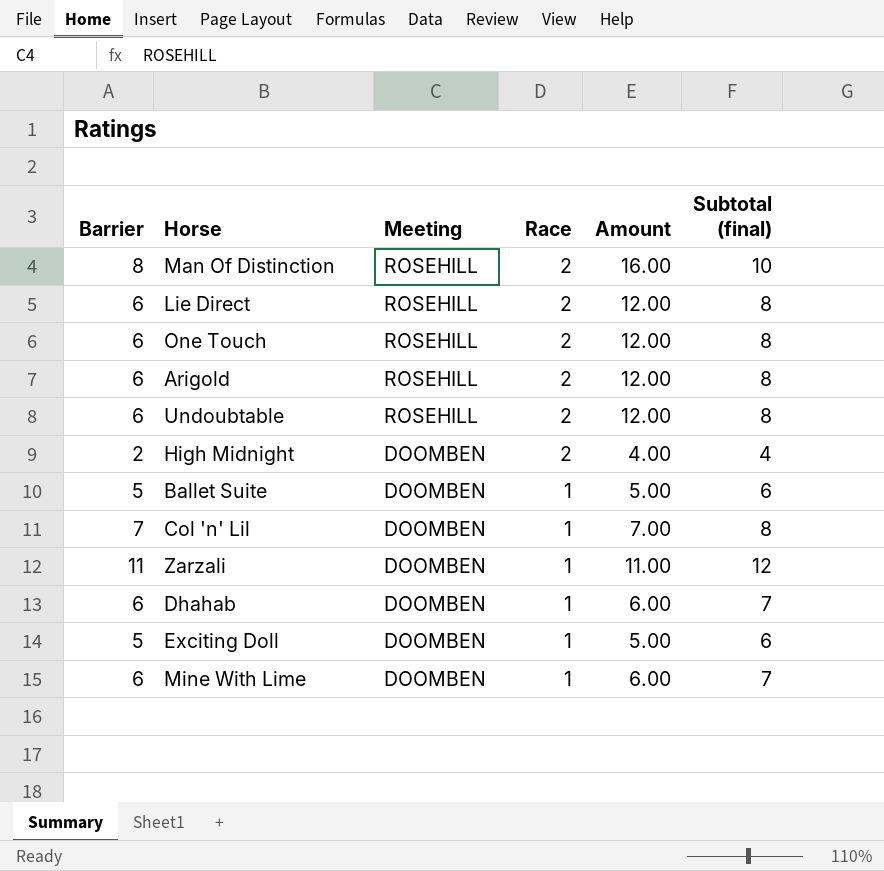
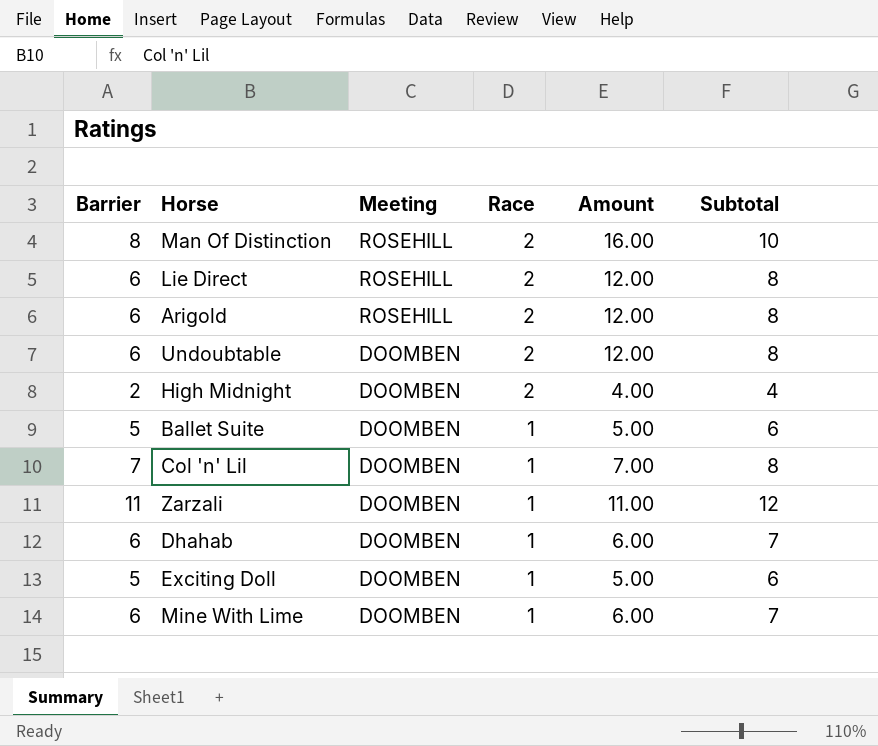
column name: Subtotal (final) -> Subtotal
row One Touch: 6 | ROSEHILL | 2 | 12.00 | 8 -> none
Undoubtable | Meeting: ROSEHILL -> DOOMBEN

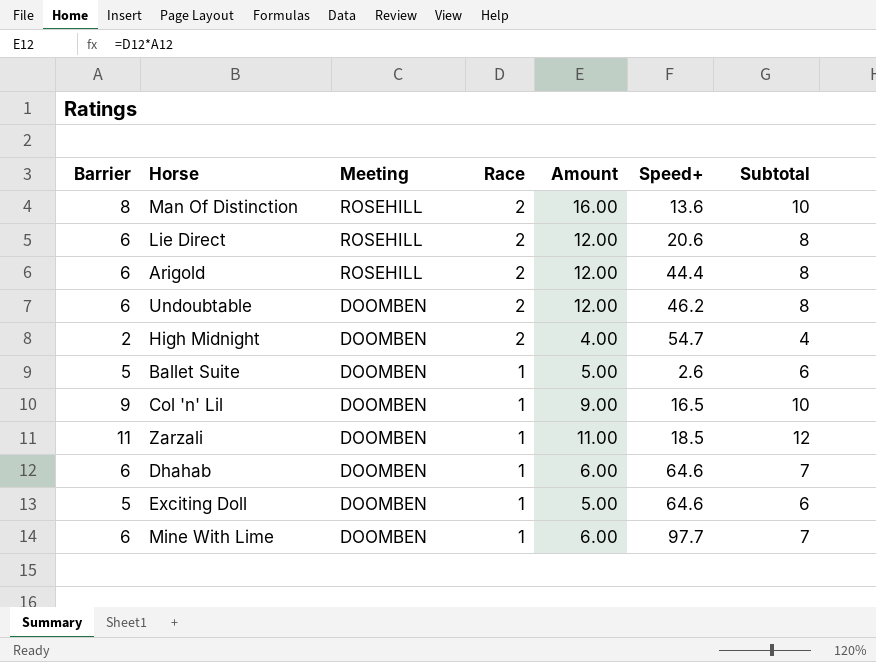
column Speed+ | position: none -> 6
Col 'n' Lil | Barrier: 7 -> 9
Col 'n' Lil | Amount: 7.00 -> 9.00
Col 'n' Lil | Subtotal: 8 -> 10

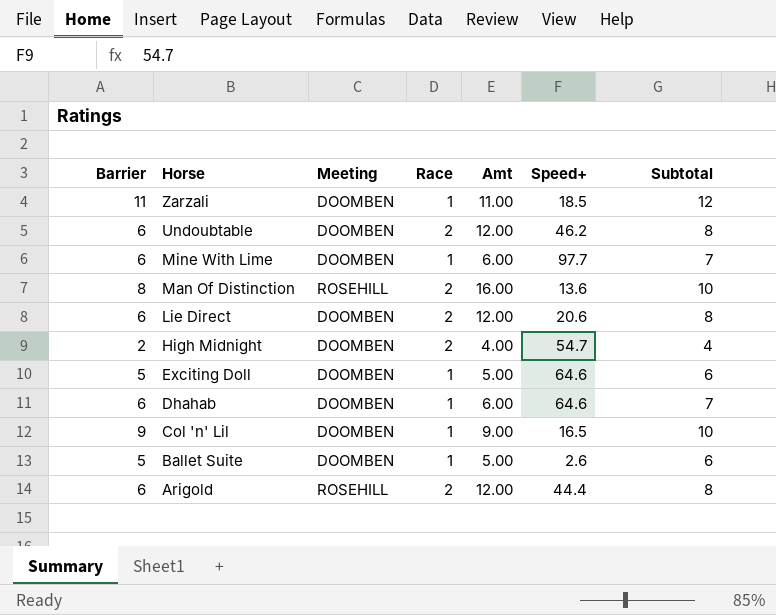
row order: Meeting descending -> Horse descending
column name: Amount -> Amt
Lie Direct | Meeting: ROSEHILL -> DOOMBEN

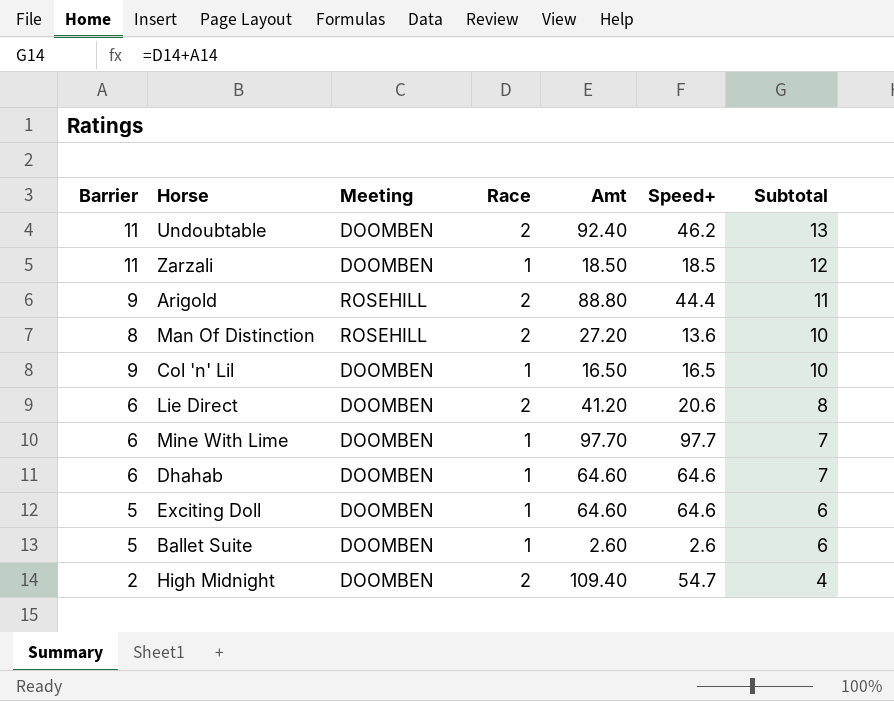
row order: Horse descending -> Subtotal descending
column Amt | formula: [Barrier] * [Race] -> [Race] * [Speed+]
Undoubtable | Barrier: 6 -> 11
Undoubtable | Subtotal: 8 -> 13
Arigold | Barrier: 6 -> 9
Arigold | Subtotal: 8 -> 11

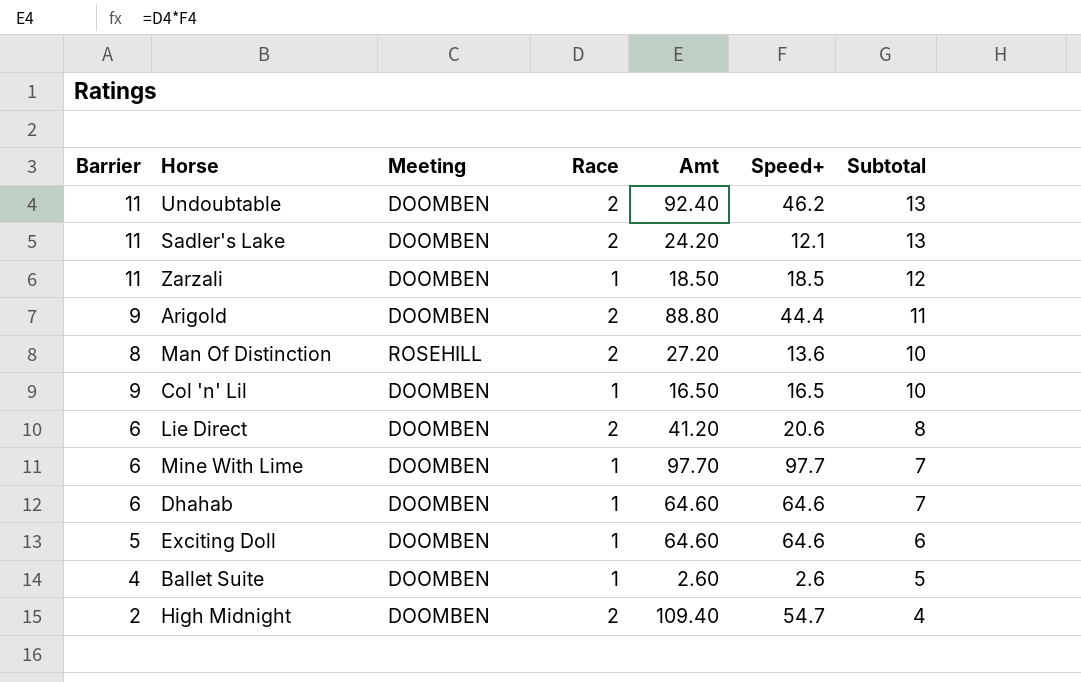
row Sadler's Lake: none -> 11 | DOOMBEN | 2 | 24.20 | 12.1 | 13
Arigold | Meeting: ROSEHILL -> DOOMBEN
Ballet Suite | Barrier: 5 -> 4
Ballet Suite | Subtotal: 6 -> 5

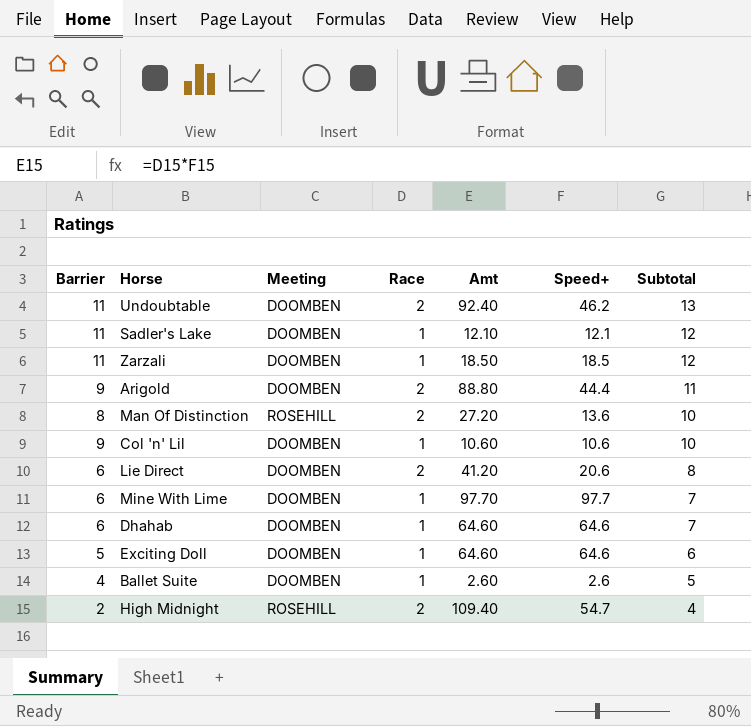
Sadler's Lake | Race: 2 -> 1
Sadler's Lake | Amt: 24.20 -> 12.10
Sadler's Lake | Subtotal: 13 -> 12
Col 'n' Lil | Amt: 16.50 -> 10.60
Col 'n' Lil | Speed+: 16.5 -> 10.6
High Midnight | Meeting: DOOMBEN -> ROSEHILL

